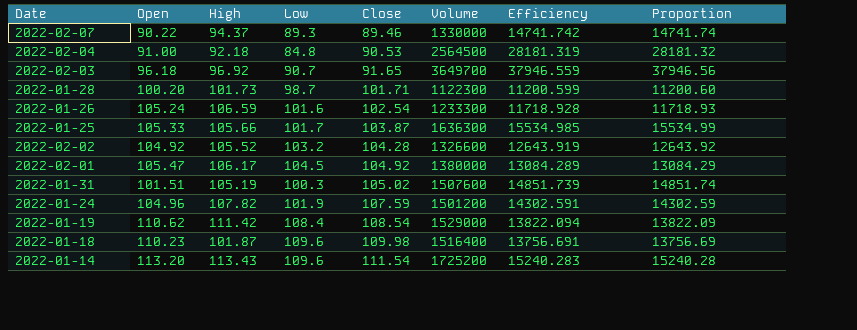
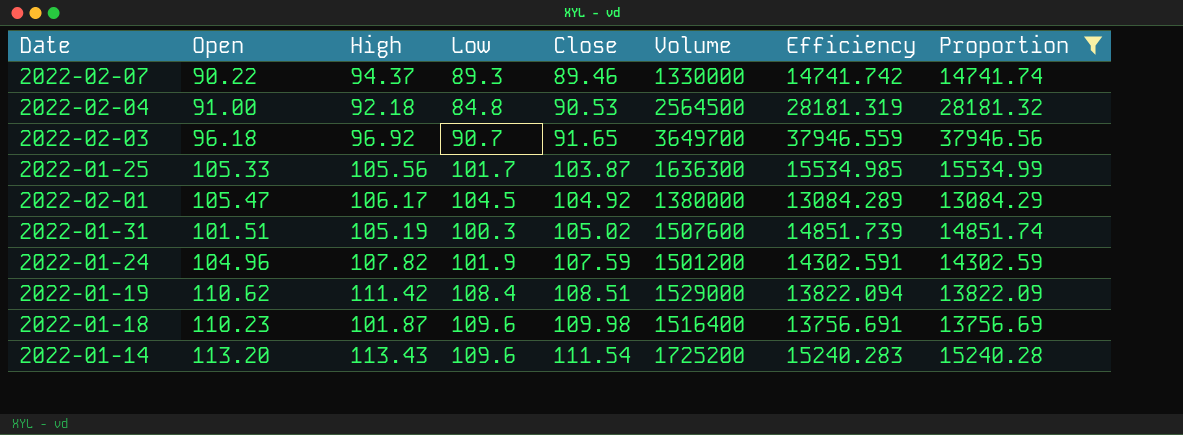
filter: none -> Proportion >= 13084.29
2022-01-25 | High: 105.66 -> 105.56
2022-01-19 | Close: 108.54 -> 108.51

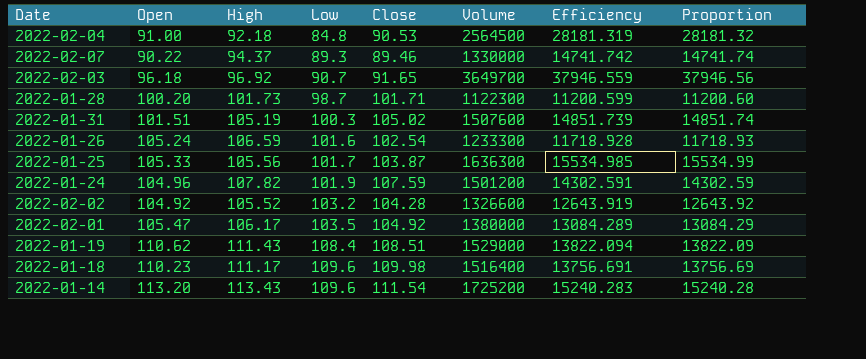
filter: Proportion >= 13084.29 -> none
row order: Close ascending -> Low ascending
2022-02-01 | Low: 104.5 -> 103.5
2022-01-19 | High: 111.42 -> 111.43
2022-01-18 | High: 101.87 -> 111.17

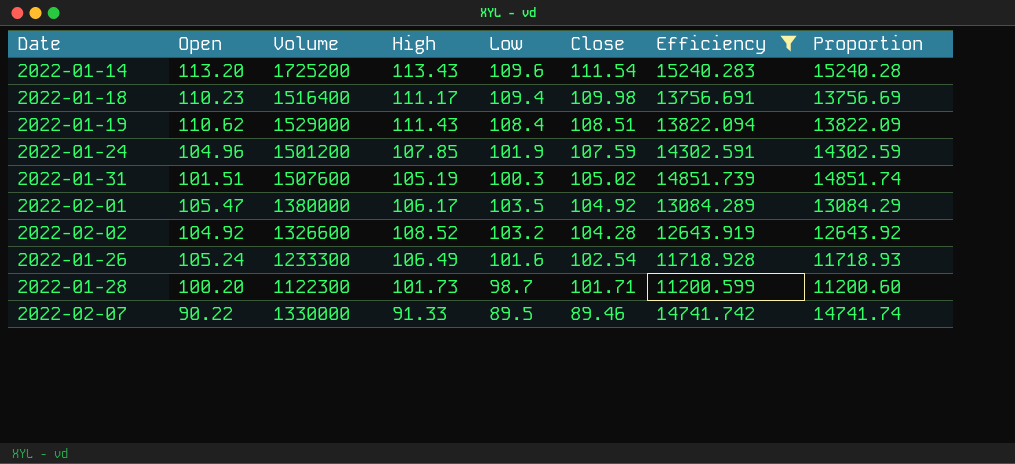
filter: none -> Efficiency <= 15240.283
row order: Low ascending -> Close descending
column Volume | position: 6 -> 3
2022-01-18 | Low: 109.6 -> 109.4
2022-01-24 | High: 107.82 -> 107.85
2022-02-02 | High: 105.52 -> 108.52
2022-01-26 | High: 106.59 -> 106.49
2022-02-07 | High: 94.37 -> 91.33
2022-02-07 | Low: 89.3 -> 89.5

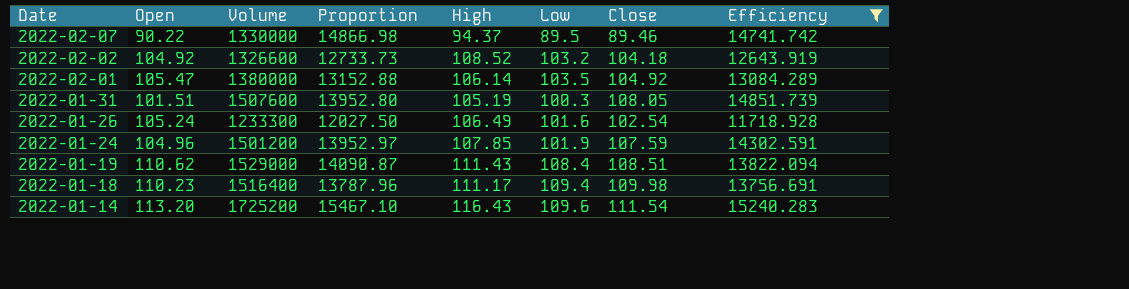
row order: Close descending -> Date descending
column Proportion | formula: [Volume] / [Open] -> [Volume] / [Close]
column Proportion | position: 8 -> 4
row 2022-01-28: 100.20 | 1122300 | 101.73 | 98.7 | 101.71 | 11200.599 | 11200.60 -> none
2022-02-07 | High: 91.33 -> 94.37
2022-02-02 | Close: 104.28 -> 104.18
2022-02-01 | High: 106.17 -> 106.14
2022-01-31 | Close: 105.02 -> 108.05
2022-01-14 | High: 113.43 -> 116.43

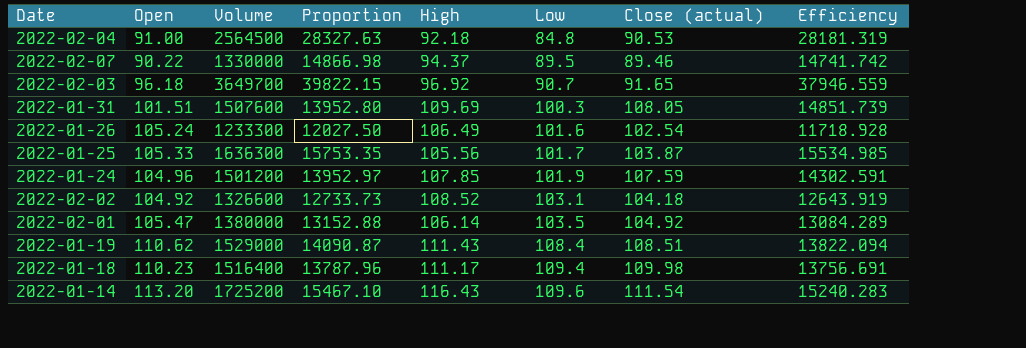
filter: Efficiency <= 15240.283 -> none
row order: Date descending -> Low ascending
column name: Close -> Close (actual)
2022-01-31 | High: 105.19 -> 109.69
2022-02-02 | Low: 103.2 -> 103.1

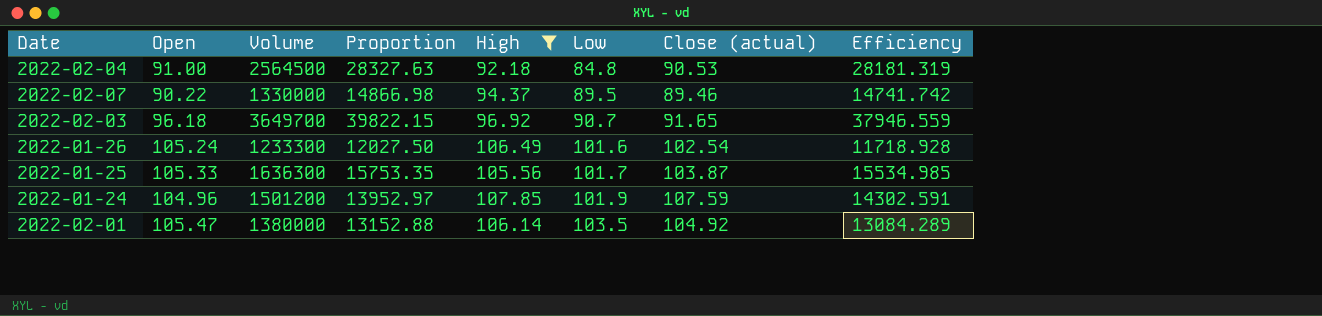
filter: none -> High <= 107.85

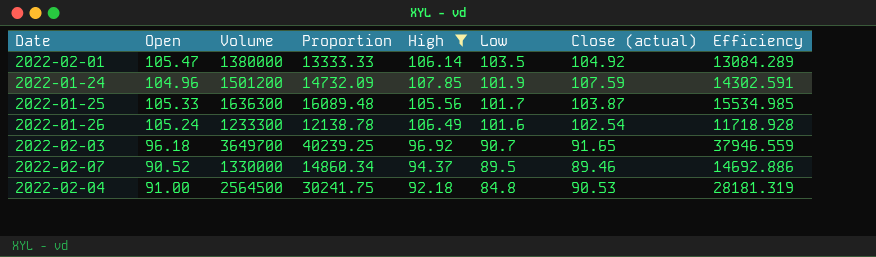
row order: Low ascending -> Low descending
column Proportion | formula: [Volume] / [Close (actual)] -> [Volume] / [Low]
2022-02-07 | Open: 90.22 -> 90.52
2022-02-07 | Efficiency: 14741.742 -> 14692.886

